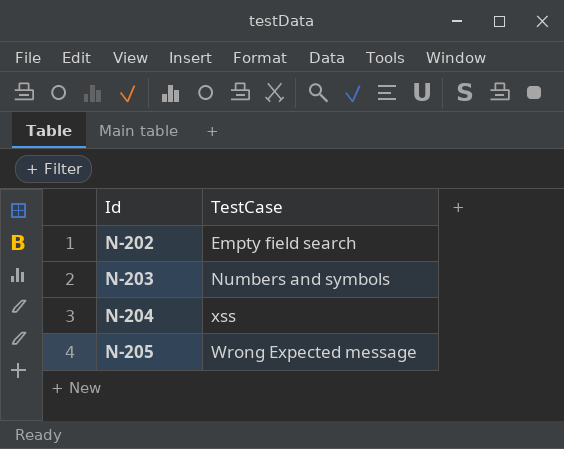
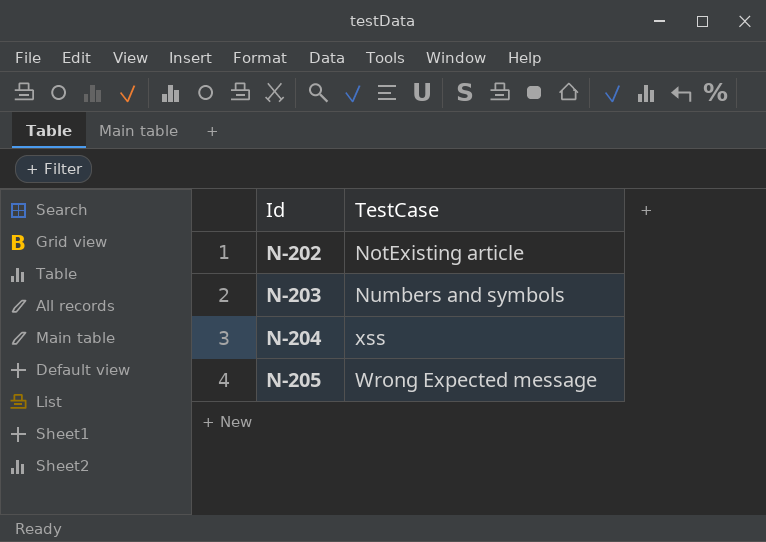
N-202 | TestCase: Empty field search -> NotExisting article

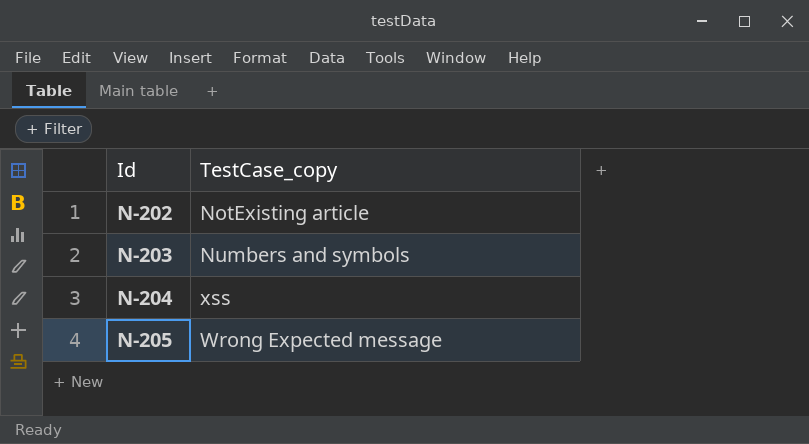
column name: TestCase -> TestCase_copy

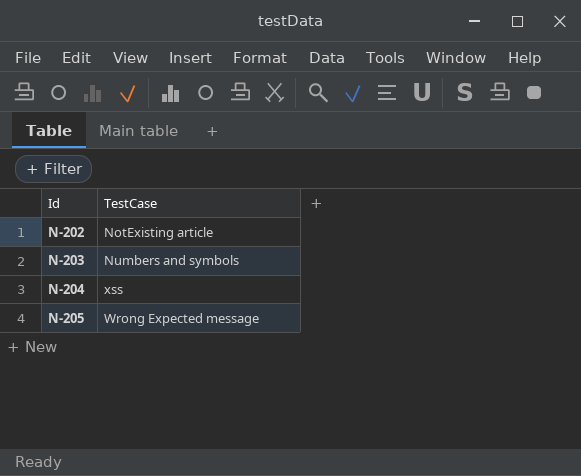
column name: TestCase_copy -> TestCase

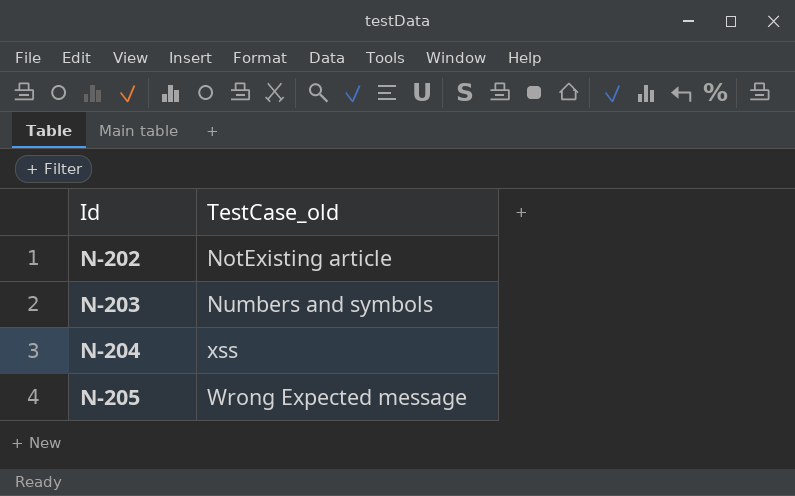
column name: TestCase -> TestCase_old

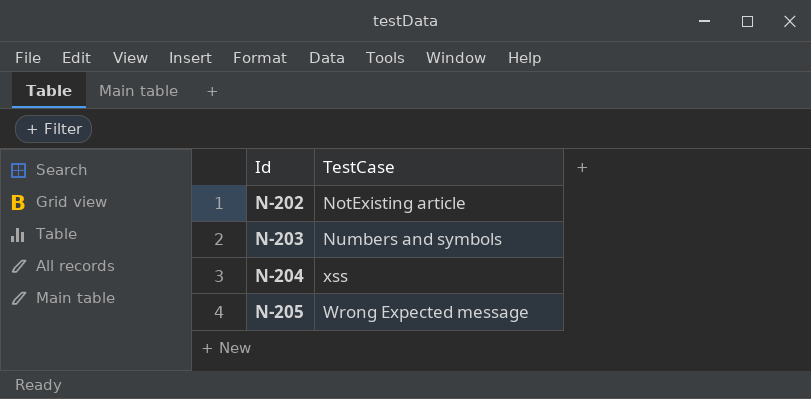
column name: TestCase_old -> TestCase

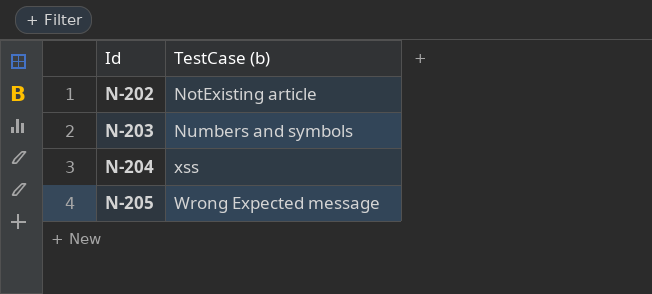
column name: TestCase -> TestCase (b)

